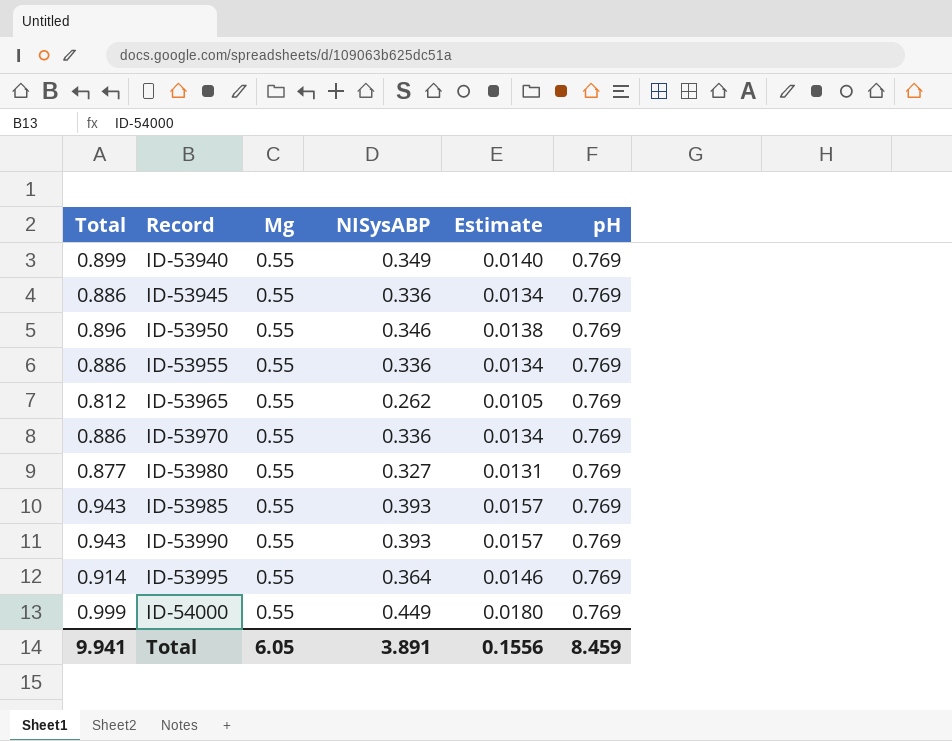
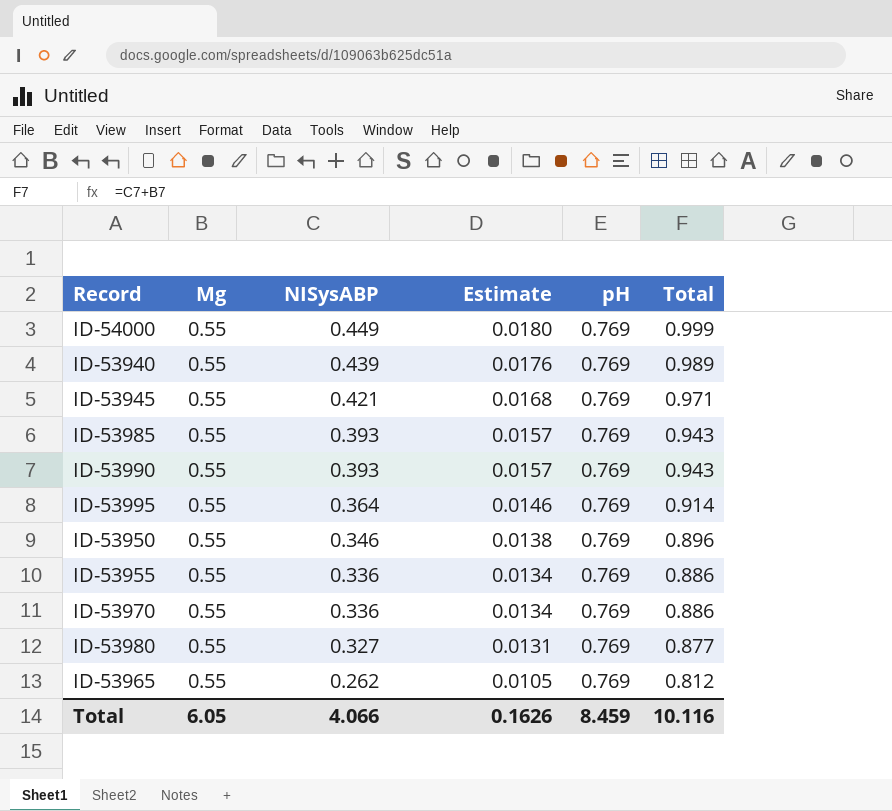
row order: Record ascending -> NISysABP descending
column Total | position: 1 -> 6
ID-53940 | NISysABP: 0.349 -> 0.439
ID-53940 | Estimate: 0.0140 -> 0.0176
ID-53940 | Total: 0.899 -> 0.989
ID-53945 | NISysABP: 0.336 -> 0.421
ID-53945 | Estimate: 0.0134 -> 0.0168
ID-53945 | Total: 0.886 -> 0.971
Total | NISysABP: 3.891 -> 4.066
Total | Estimate: 0.1556 -> 0.1626
Total | Total: 9.941 -> 10.116

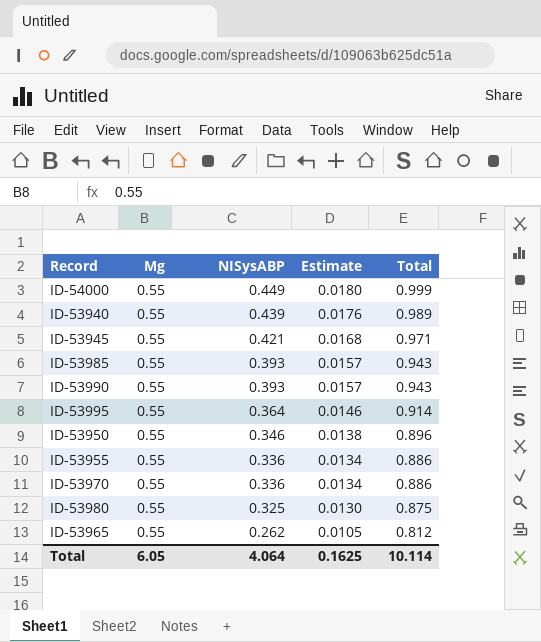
column pH | position: 5 -> none
ID-53980 | NISysABP: 0.327 -> 0.325
ID-53980 | Estimate: 0.0131 -> 0.0130
ID-53980 | Total: 0.877 -> 0.875
Total | NISysABP: 4.066 -> 4.064
Total | Estimate: 0.1626 -> 0.1625
Total | Total: 10.116 -> 10.114

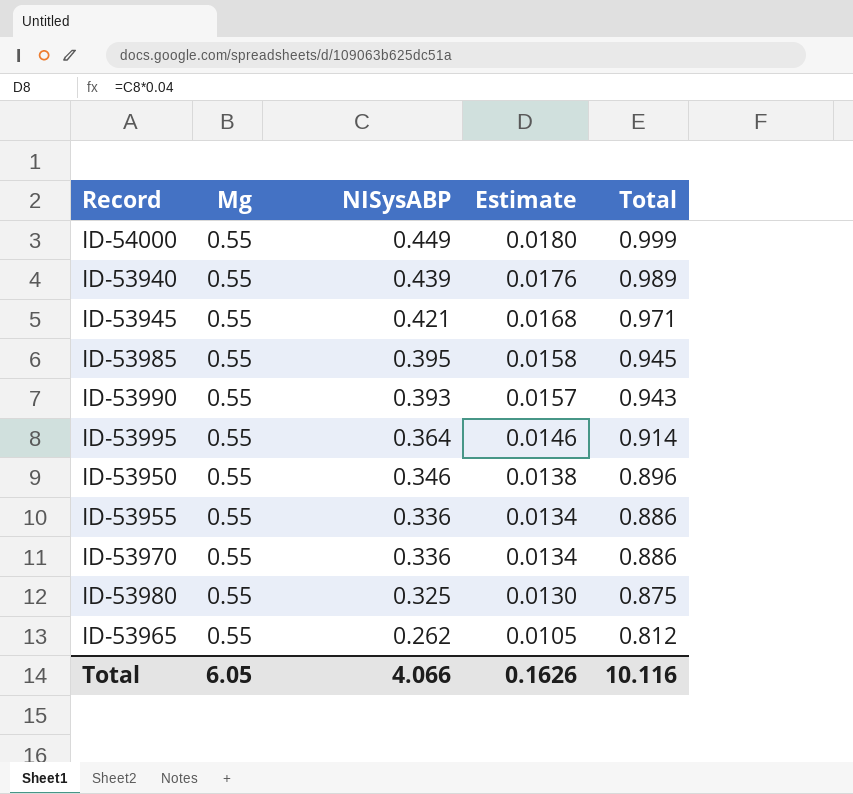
ID-53985 | NISysABP: 0.393 -> 0.395
ID-53985 | Estimate: 0.0157 -> 0.0158
ID-53985 | Total: 0.943 -> 0.945
Total | NISysABP: 4.064 -> 4.066
Total | Estimate: 0.1625 -> 0.1626
Total | Total: 10.114 -> 10.116

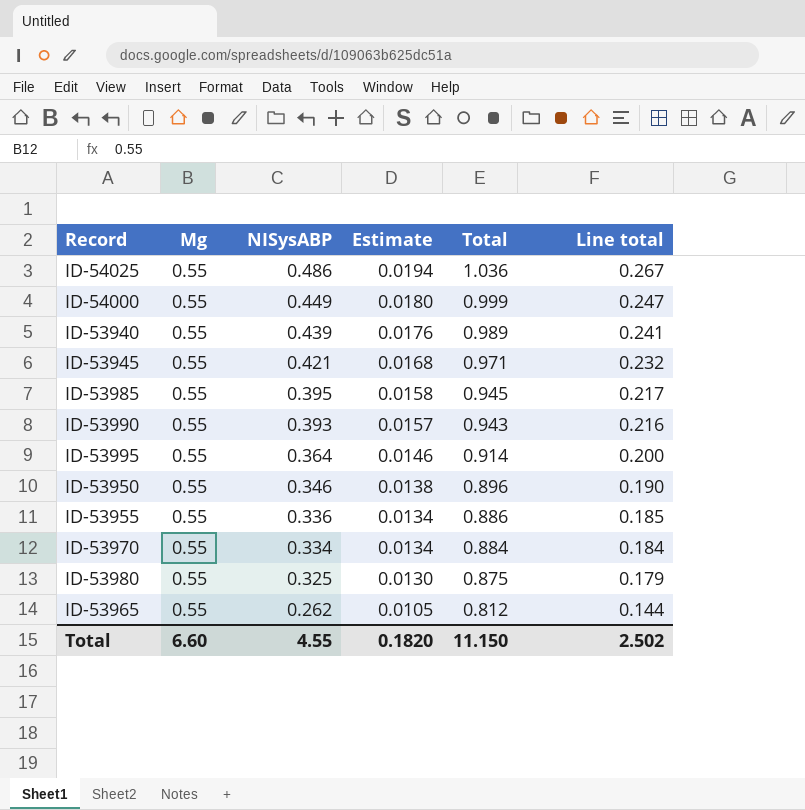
column Line total | formula: none -> [Mg] * [NISysABP]
row ID-54025: none -> 0.55 | 0.486 | 0.0194 | 1.036 | 0.267
ID-53970 | NISysABP: 0.336 -> 0.334
ID-53970 | Total: 0.886 -> 0.884
Total | Mg: 6.05 -> 6.60
Total | NISysABP: 4.066 -> 4.55
Total | Estimate: 0.1626 -> 0.1820
Total | Total: 10.116 -> 11.150

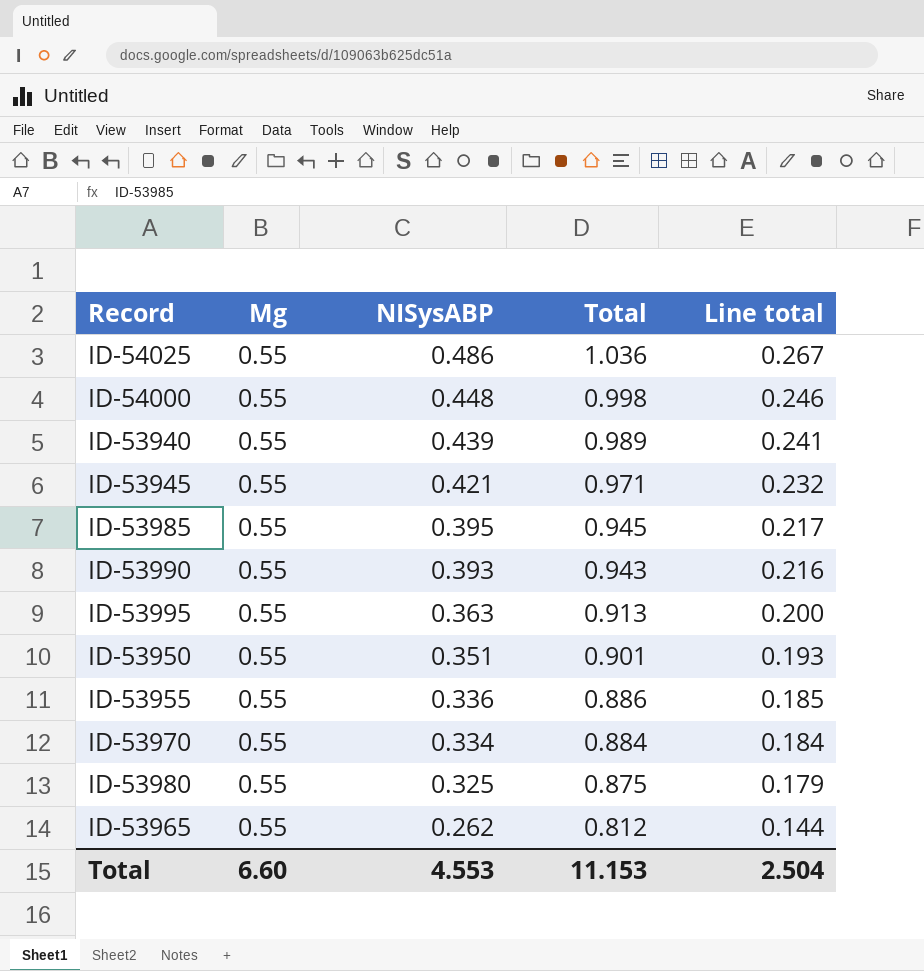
column Estimate | formula: [NISysABP] * 0.04 -> none
ID-54000 | NISysABP: 0.449 -> 0.448
ID-54000 | Total: 0.999 -> 0.998
ID-54000 | Line total: 0.247 -> 0.246
ID-53995 | NISysABP: 0.364 -> 0.363
ID-53995 | Total: 0.914 -> 0.913
ID-53950 | NISysABP: 0.346 -> 0.351
ID-53950 | Total: 0.896 -> 0.901
ID-53950 | Line total: 0.190 -> 0.193
Total | NISysABP: 4.55 -> 4.553
Total | Total: 11.150 -> 11.153
Total | Line total: 2.502 -> 2.504

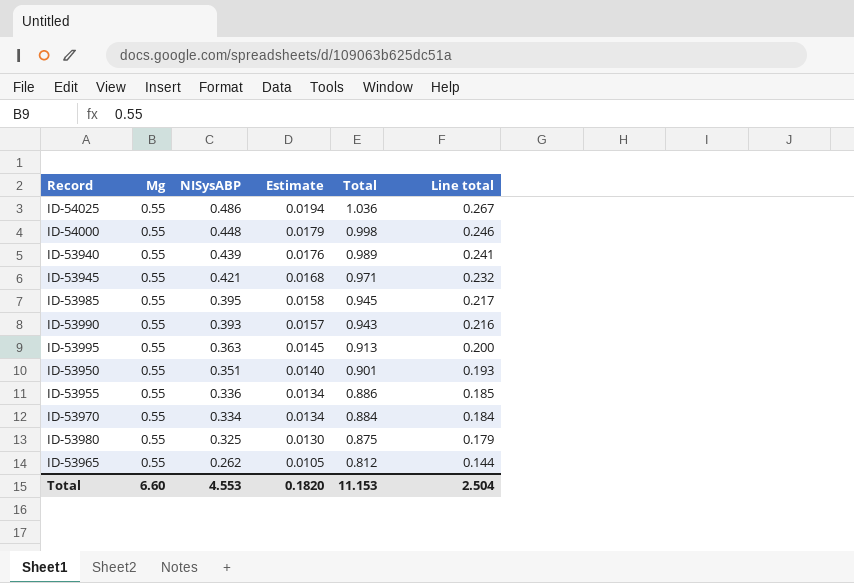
column Estimate | formula: none -> [NISysABP] * 0.04

